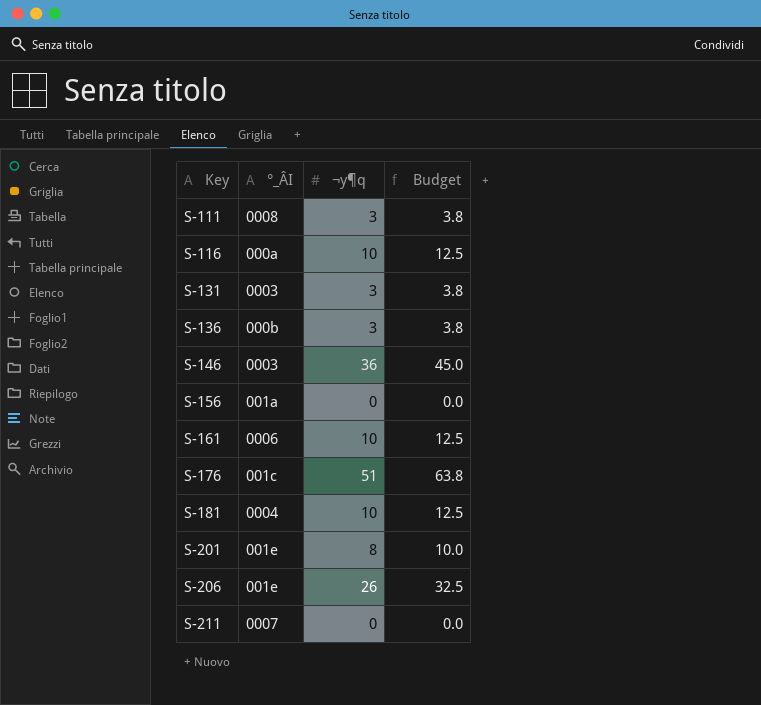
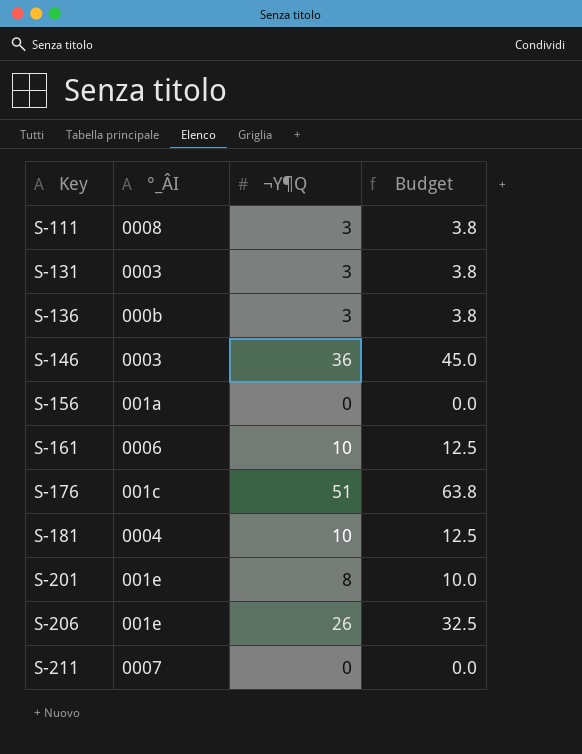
column name: ¬y¶q -> ¬Y¶Q
row S-116: 000a | 10 | 12.5 -> none

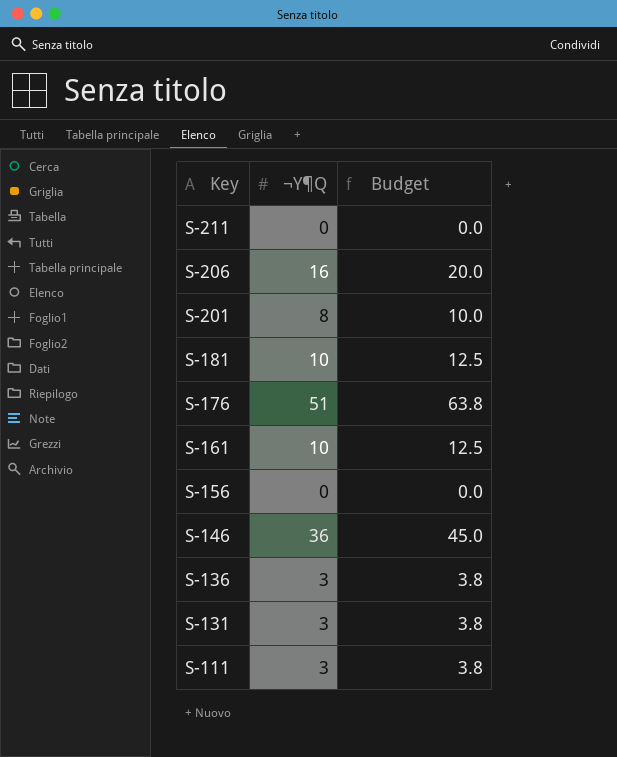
row order: Key ascending -> Key descending
column °_ÂI | position: 2 -> none
S-206 | ¬Y¶Q: 26 -> 16
S-206 | Budget: 32.5 -> 20.0

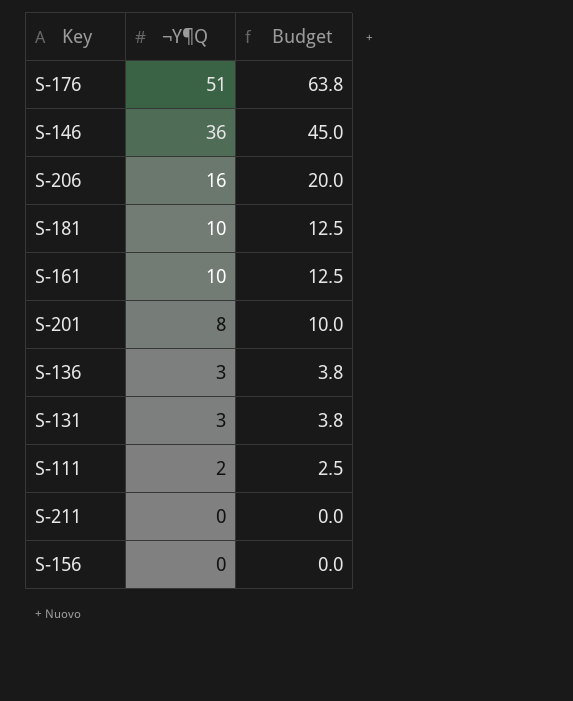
row order: Key descending -> ¬Y¶Q descending
S-111 | ¬Y¶Q: 3 -> 2
S-111 | Budget: 3.8 -> 2.5

